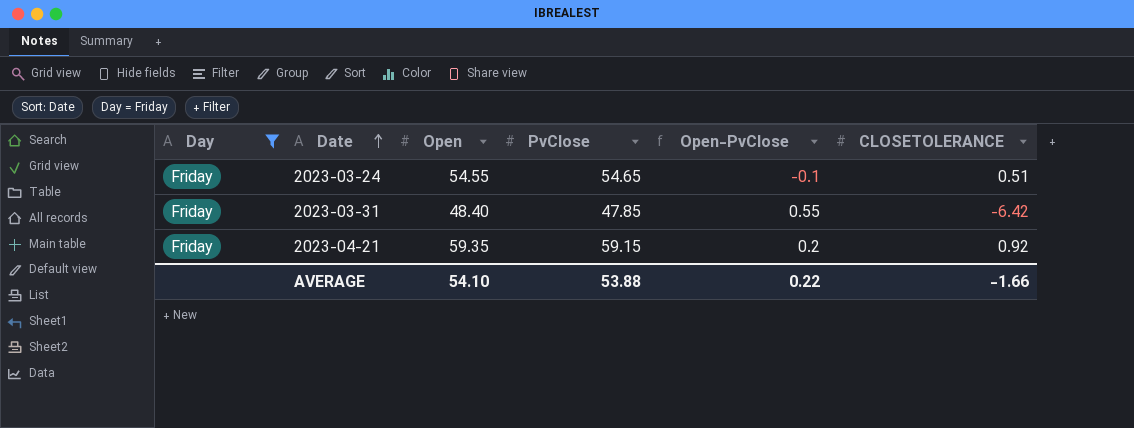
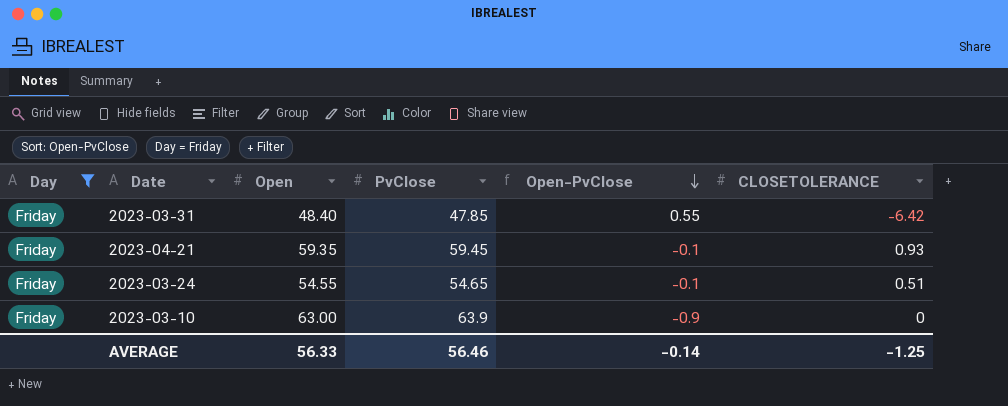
row order: Date ascending -> Open-PvClose descending
2023-04-21 | PvClose: 59.15 -> 59.45
2023-04-21 | Open-PvClose: 0.2 -> -0.1
2023-04-21 | CLOSETOLERANCE: 0.92 -> 0.93
row 2023-03-10: none -> Friday | 63.00 | 63.9 | -0.9 | 0
AVERAGE | Open: 54.10 -> 56.33
AVERAGE | PvClose: 53.88 -> 56.46
AVERAGE | Open-PvClose: 0.22 -> -0.14
AVERAGE | CLOSETOLERANCE: -1.66 -> -1.25

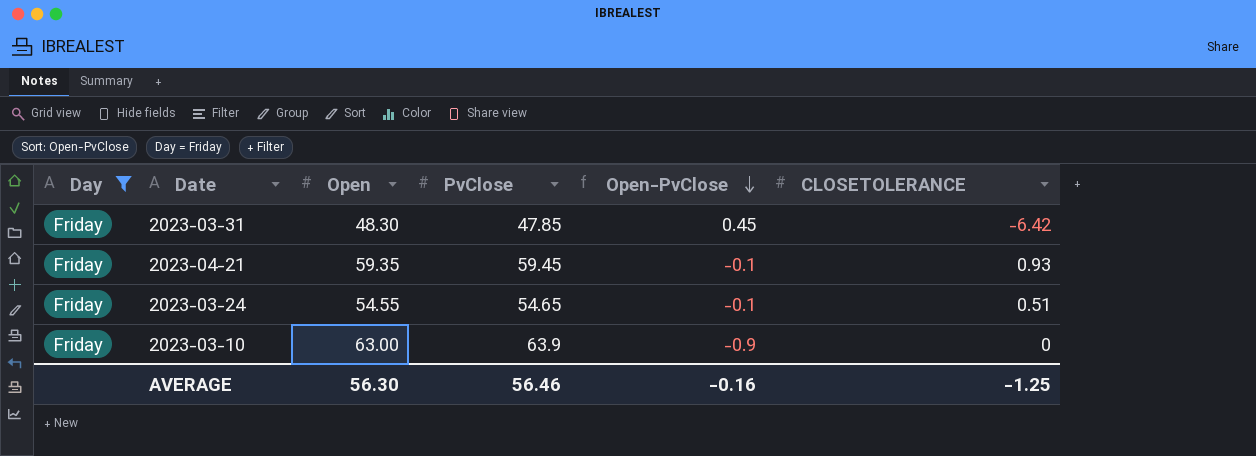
2023-03-31 | Open: 48.40 -> 48.30
2023-03-31 | Open-PvClose: 0.55 -> 0.45
AVERAGE | Open: 56.33 -> 56.30
AVERAGE | Open-PvClose: -0.14 -> -0.16

